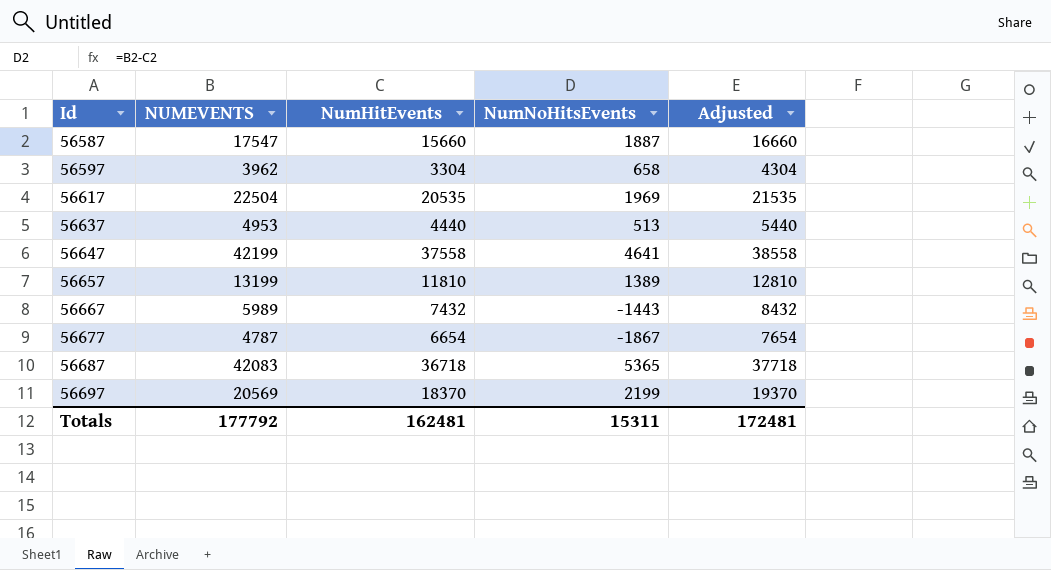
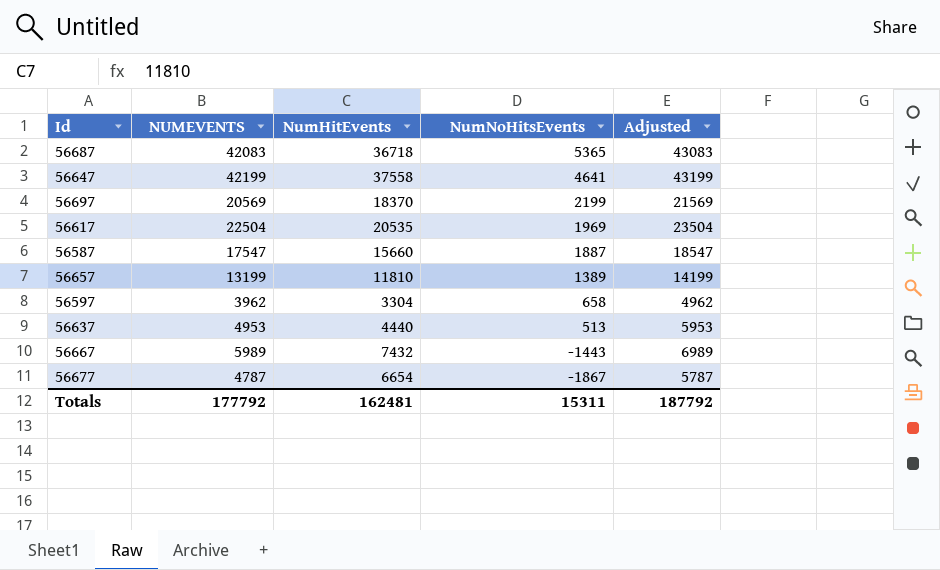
row order: Id ascending -> NumNoHitsEvents descending
column Adjusted | formula: [NumHitEvents] + 1000 -> [NUMEVENTS] + 1000
Totals | Adjusted: 172481 -> 187792

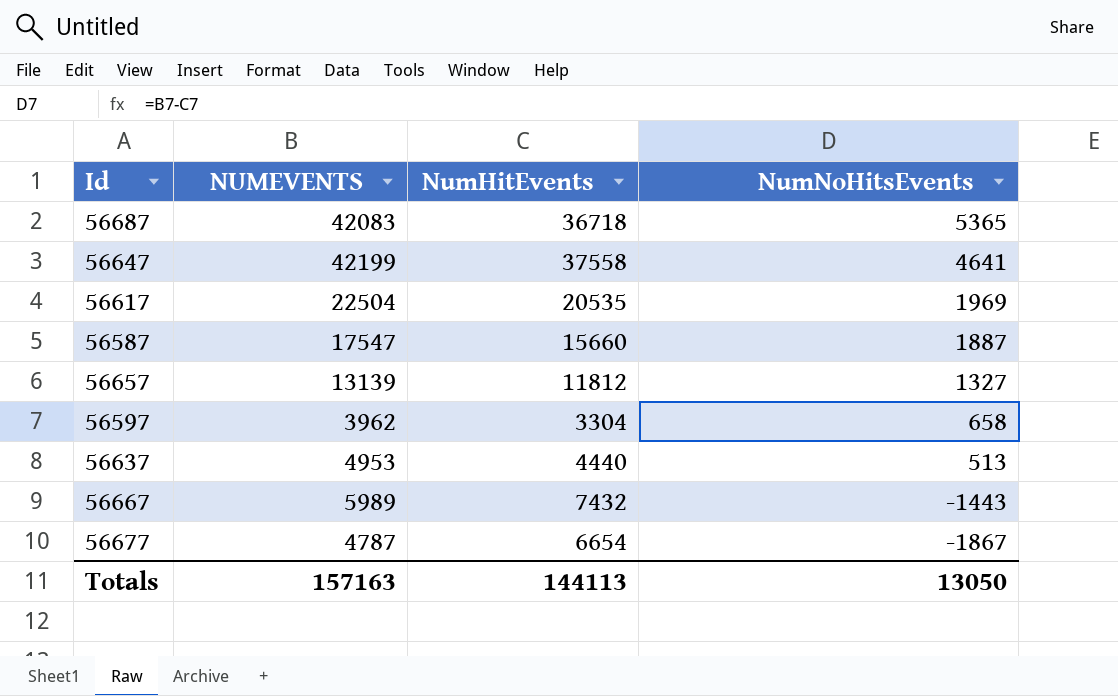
column Adjusted | formula: [NUMEVENTS] + 1000 -> none
row 56697: 20569 | 18370 | 2199 | 21569 -> none
56657 | NUMEVENTS: 13199 -> 13139
56657 | NumHitEvents: 11810 -> 11812
56657 | NumNoHitsEvents: 1389 -> 1327
Totals | NUMEVENTS: 177792 -> 157163
Totals | NumHitEvents: 162481 -> 144113
Totals | NumNoHitsEvents: 15311 -> 13050

